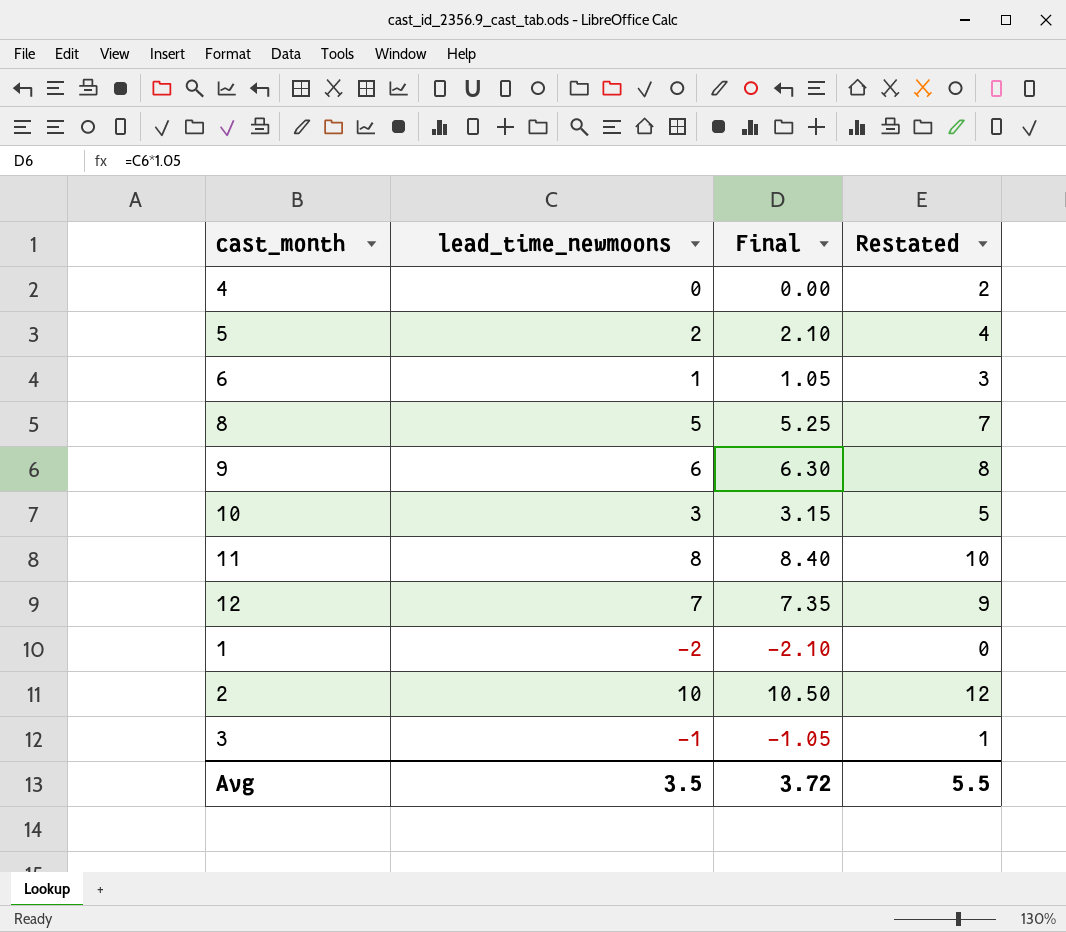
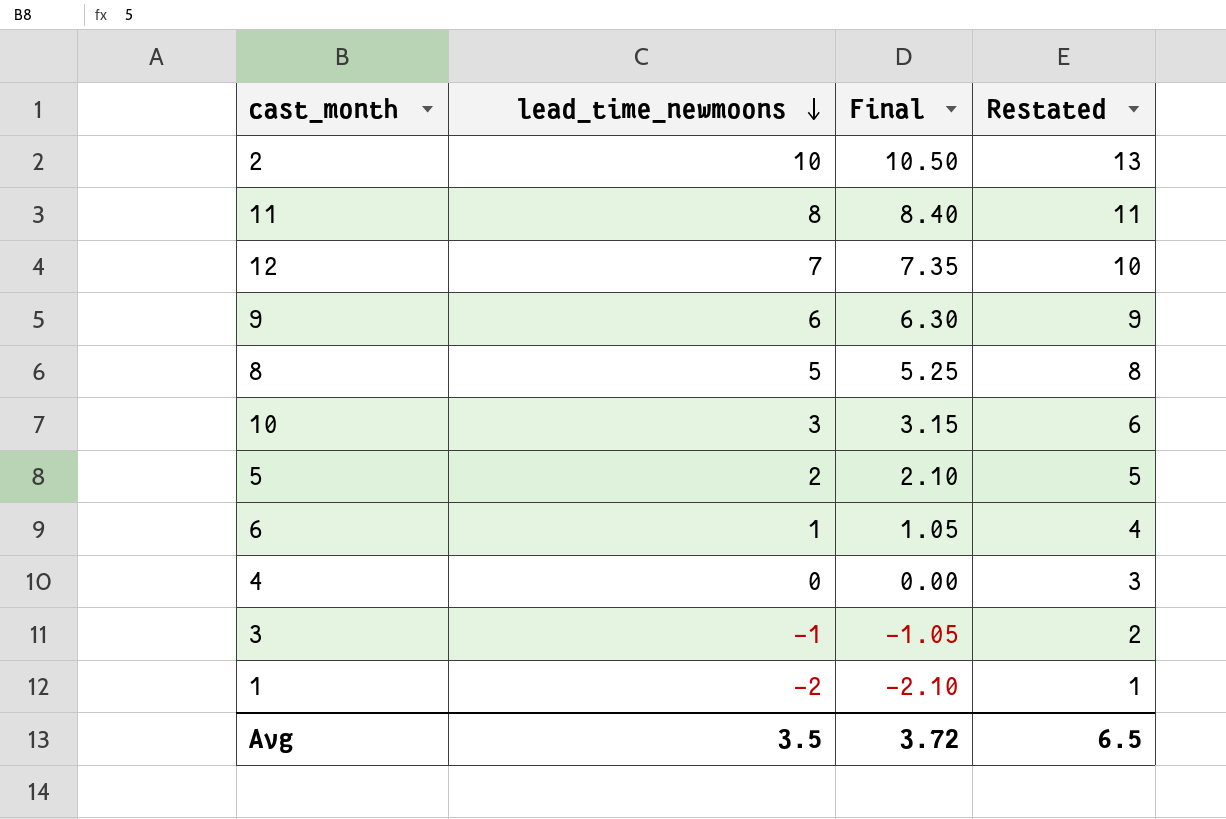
row order: none -> lead_time_newmoons descending
column Restated | formula: [lead_time_newmoons] + 2 -> [lead_time_newmoons] + 3
Avg | Restated: 5.5 -> 6.5

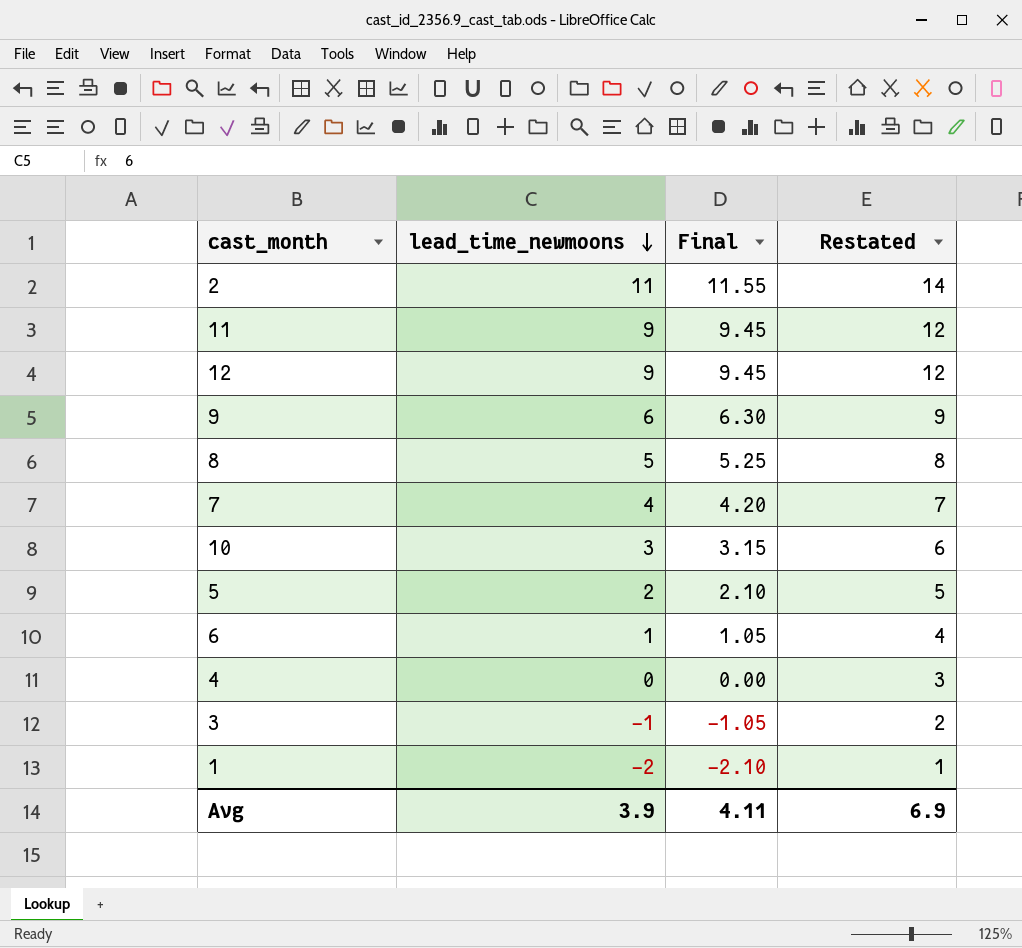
2 | lead_time_newmoons: 10 -> 11
2 | Final: 10.50 -> 11.55
2 | Restated: 13 -> 14
11 | lead_time_newmoons: 8 -> 9
11 | Final: 8.40 -> 9.45
11 | Restated: 11 -> 12
12 | lead_time_newmoons: 7 -> 9
12 | Final: 7.35 -> 9.45
12 | Restated: 10 -> 12
row 7: none -> 4 | 4.20 | 7
Avg | lead_time_newmoons: 3.5 -> 3.9
Avg | Final: 3.72 -> 4.11
Avg | Restated: 6.5 -> 6.9

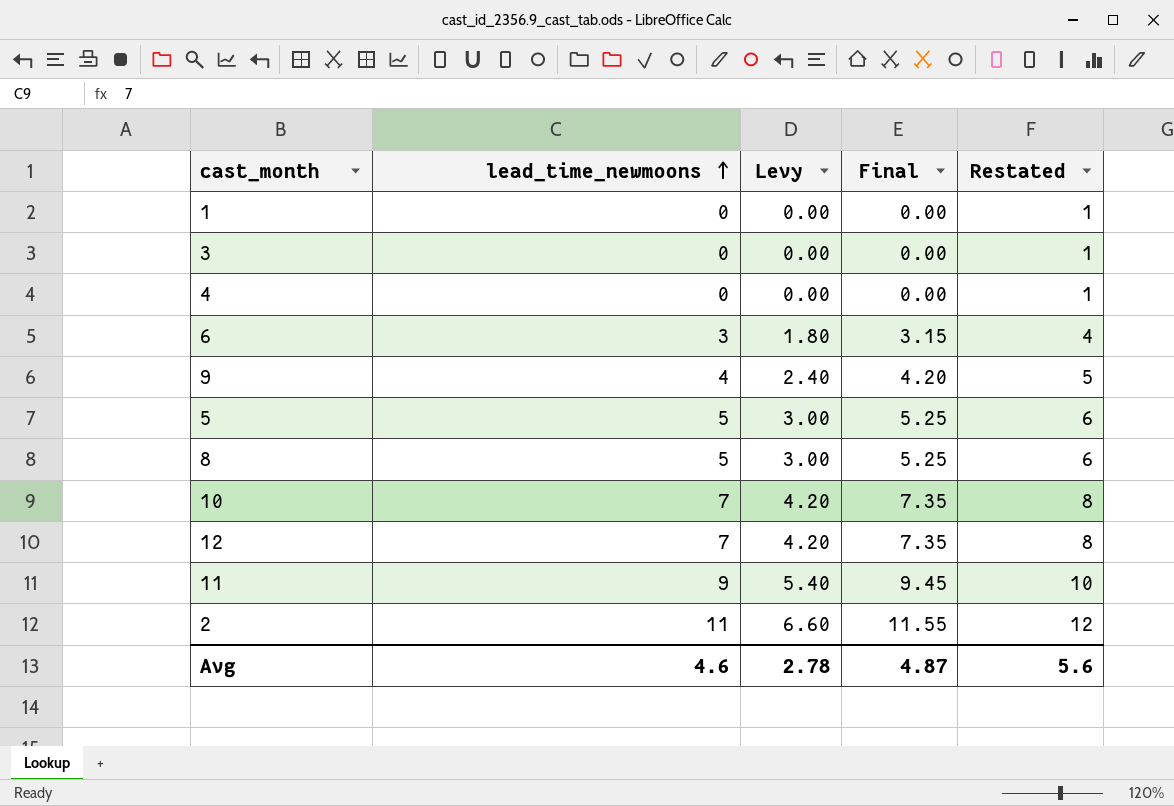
row order: lead_time_newmoons descending -> lead_time_newmoons ascending
column Levy | formula: none -> [lead_time_newmoons] * 0.6
column Restated | formula: [lead_time_newmoons] + 3 -> [lead_time_newmoons] + 1
row 7: 4 | 4.20 | 7 -> none
1 | lead_time_newmoons: -2 -> 0
1 | Final: -2.10 -> 0.00
3 | lead_time_newmoons: -1 -> 0
3 | Final: -1.05 -> 0.00
6 | lead_time_newmoons: 1 -> 3
6 | Final: 1.05 -> 3.15
9 | lead_time_newmoons: 6 -> 4
9 | Final: 6.30 -> 4.20
5 | lead_time_newmoons: 2 -> 5
5 | Final: 2.10 -> 5.25
10 | lead_time_newmoons: 3 -> 7
10 | Final: 3.15 -> 7.35
12 | lead_time_newmoons: 9 -> 7
12 | Final: 9.45 -> 7.35
Avg | lead_time_newmoons: 3.9 -> 4.6
Avg | Final: 4.11 -> 4.87
Avg | Restated: 6.9 -> 5.6

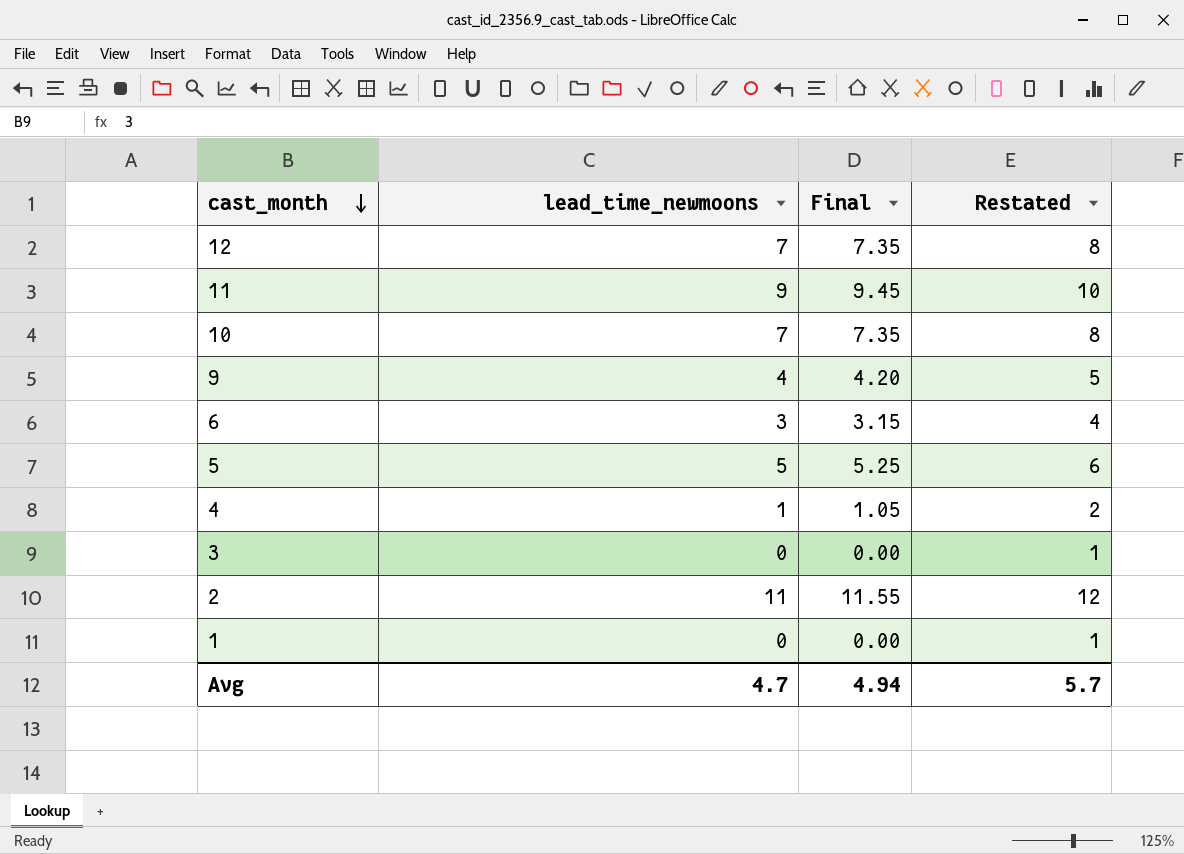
row order: lead_time_newmoons ascending -> cast_month descending
column Levy | formula: [lead_time_newmoons] * 0.6 -> none
row 8: 5 | 3.00 | 5.25 | 6 -> none
4 | lead_time_newmoons: 0 -> 1
4 | Final: 0.00 -> 1.05
4 | Restated: 1 -> 2
Avg | lead_time_newmoons: 4.6 -> 4.7
Avg | Final: 4.87 -> 4.94
Avg | Restated: 5.6 -> 5.7

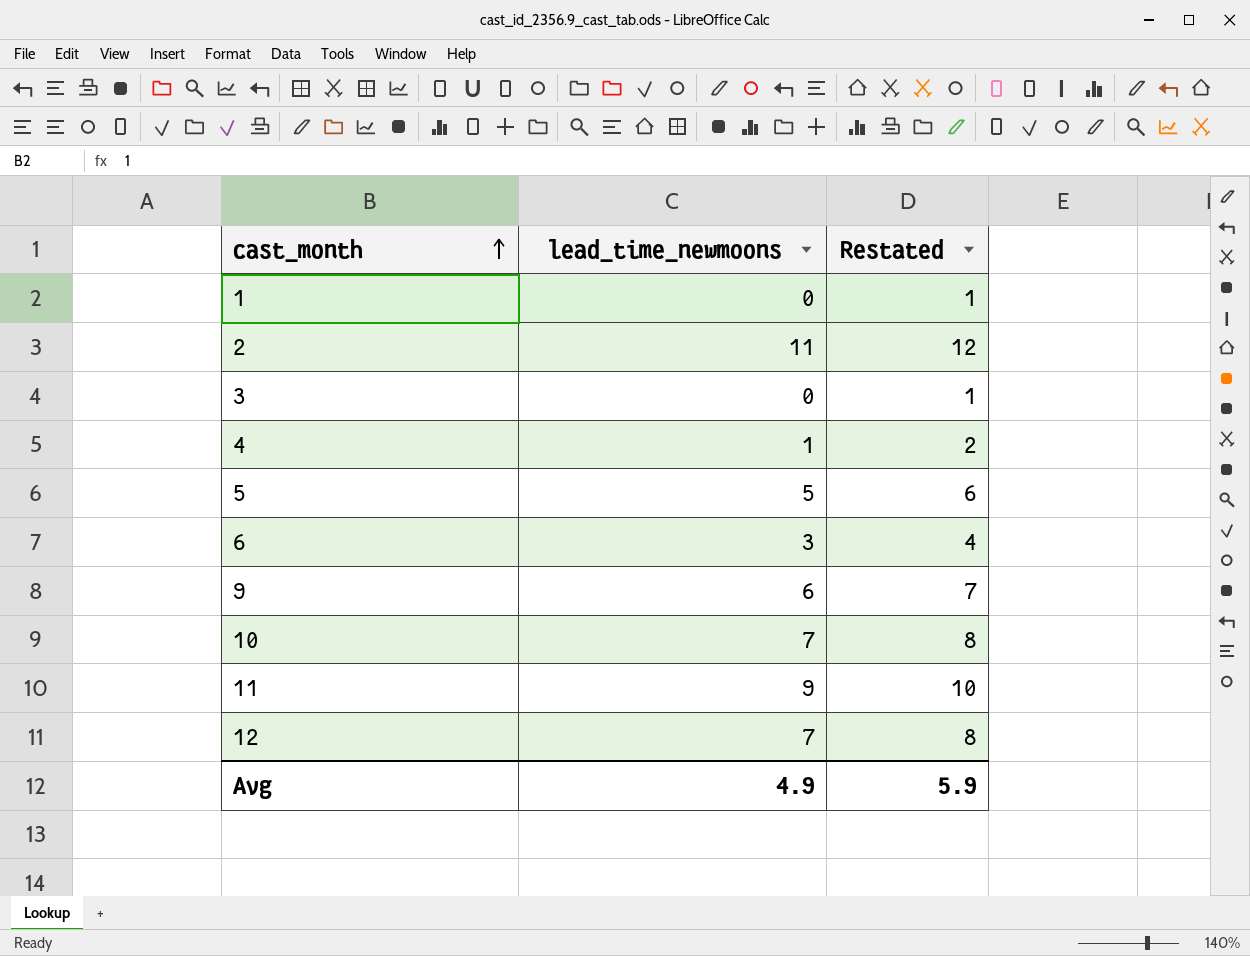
row order: cast_month descending -> cast_month ascending
column Final | formula: [lead_time_newmoons] * 1.05 -> none
9 | lead_time_newmoons: 4 -> 6
9 | Restated: 5 -> 7
Avg | lead_time_newmoons: 4.7 -> 4.9
Avg | Restated: 5.7 -> 5.9

